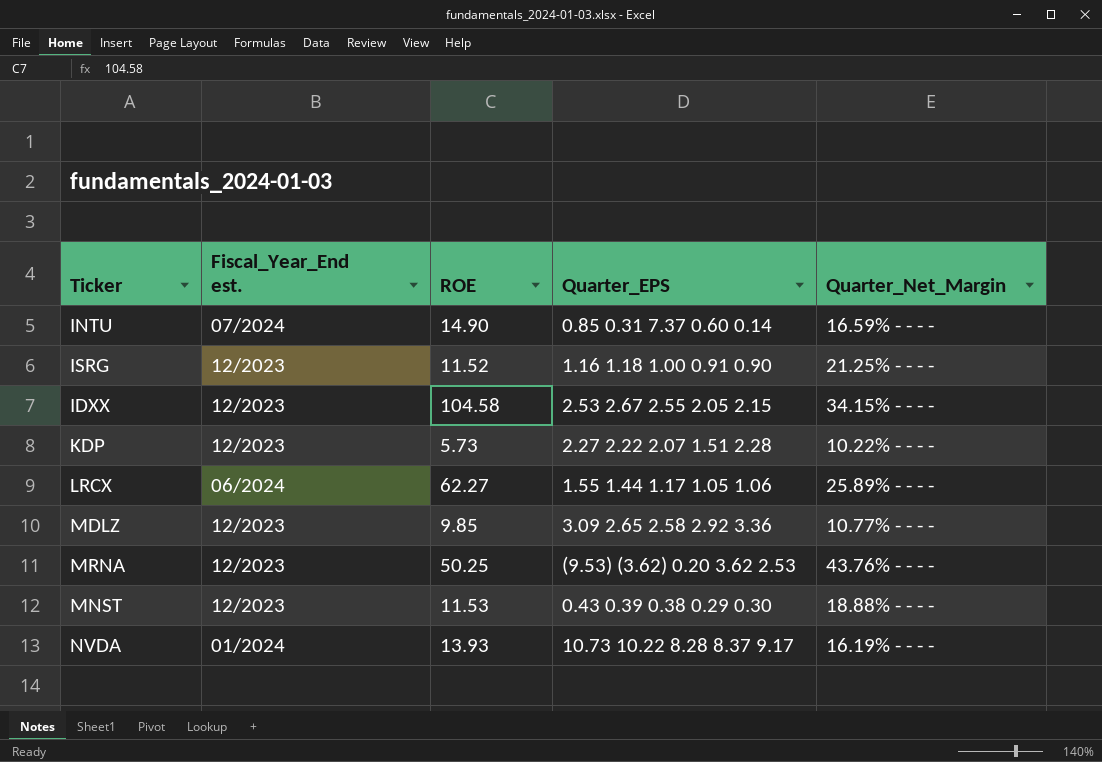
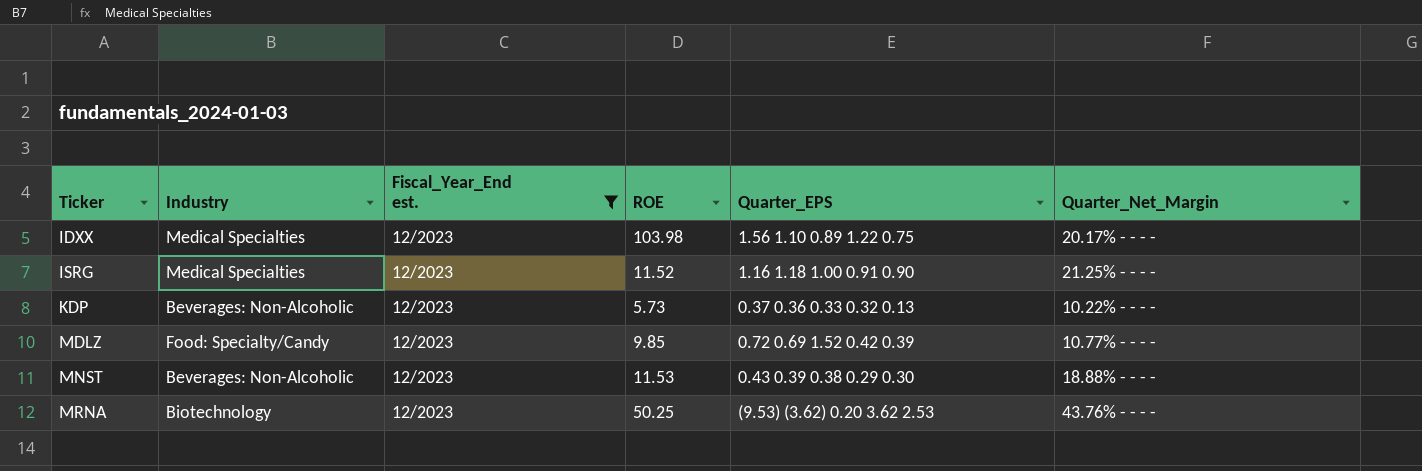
filter: none -> Fiscal_Year_End est. = 12/2023
row order: none -> Ticker ascending
column Industry | position: none -> 2
IDXX | ROE: 104.58 -> 103.98
IDXX | Quarter_EPS: 2.53 2.67 2.55 2.05 2.15 -> 1.56 1.10 0.89 1.22 0.75
IDXX | Quarter_Net_Margin: 34.15% - - - - -> 20.17% - - - -
KDP | Quarter_EPS: 2.27 2.22 2.07 1.51 2.28 -> 0.37 0.36 0.33 0.32 0.13
MDLZ | Quarter_EPS: 3.09 2.65 2.58 2.92 3.36 -> 0.72 0.69 1.52 0.42 0.39

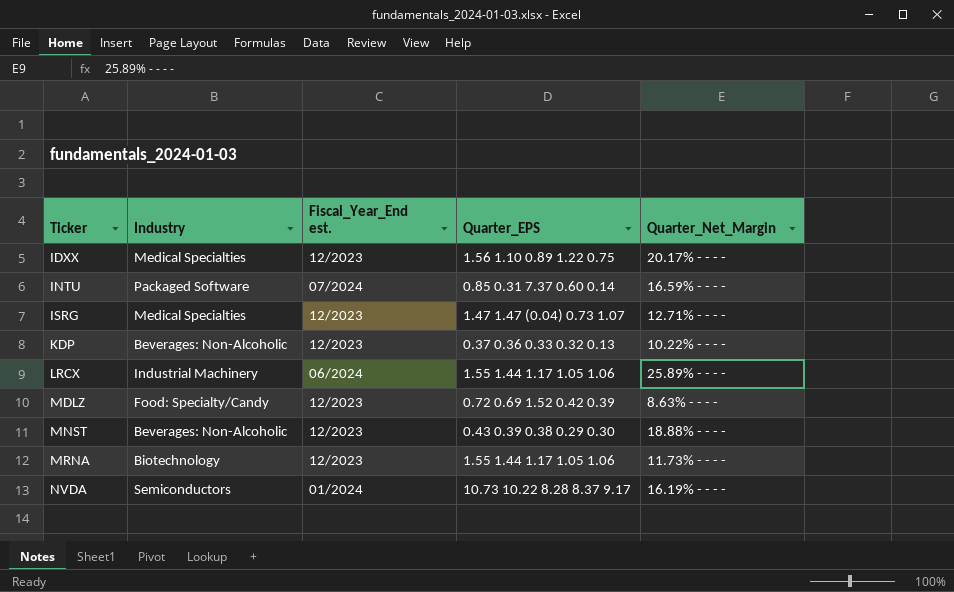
filter: Fiscal_Year_End est. = 12/2023 -> none
column ROE | position: 4 -> none
ISRG | Quarter_EPS: 1.16 1.18 1.00 0.91 0.90 -> 1.47 1.47 (0.04) 0.73 1.07
ISRG | Quarter_Net_Margin: 21.25% - - - - -> 12.71% - - - -
MDLZ | Quarter_Net_Margin: 10.77% - - - - -> 8.63% - - - -
MRNA | Quarter_EPS: (9.53) (3.62) 0.20 3.62 2.53 -> 1.55 1.44 1.17 1.05 1.06
MRNA | Quarter_Net_Margin: 43.76% - - - - -> 11.73% - - - -

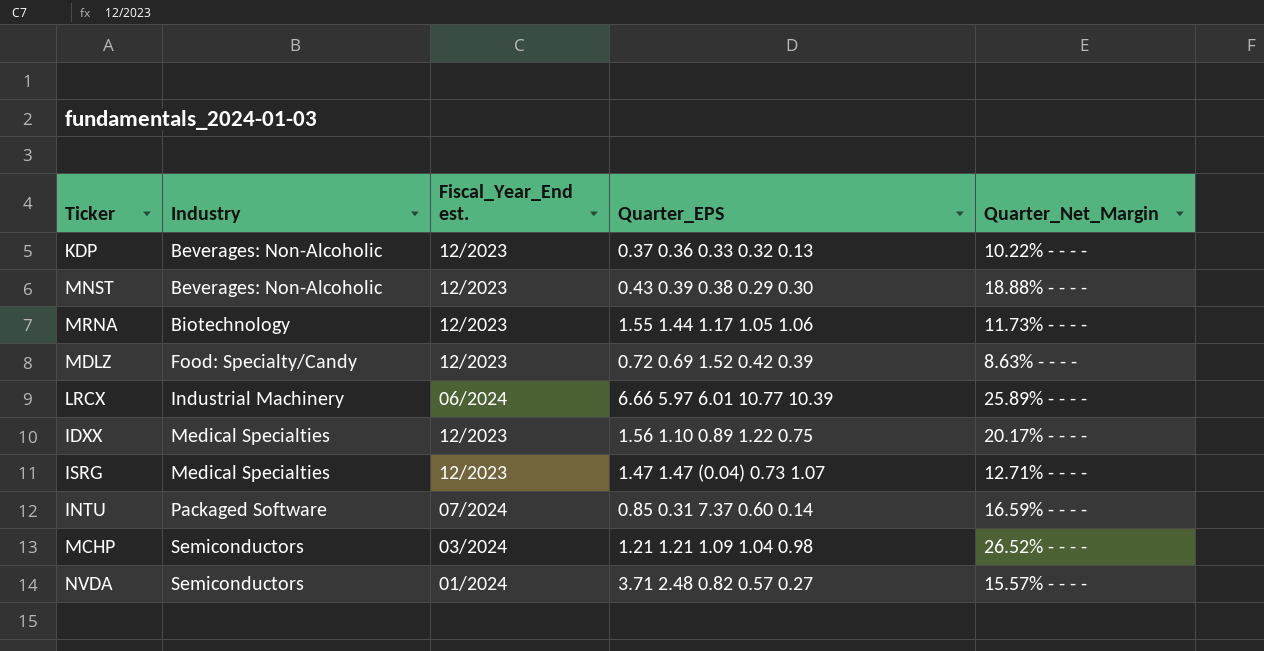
row order: Ticker ascending -> Industry ascending
LRCX | Quarter_EPS: 1.55 1.44 1.17 1.05 1.06 -> 6.66 5.97 6.01 10.77 10.39
row MCHP: none -> Semiconductors | 03/2024 | 1.21 1.21 1.09 1.04 0.98 | 26.52% - - - -
NVDA | Quarter_EPS: 10.73 10.22 8.28 8.37 9.17 -> 3.71 2.48 0.82 0.57 0.27
NVDA | Quarter_Net_Margin: 16.19% - - - - -> 15.57% - - - -

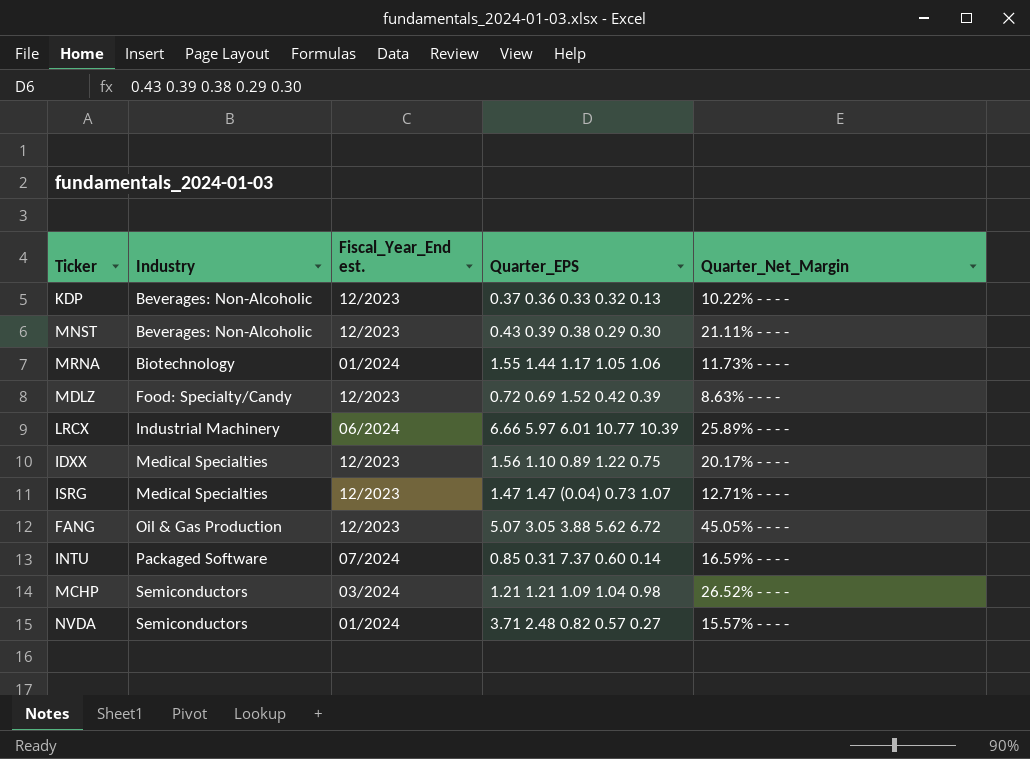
MNST | Quarter_Net_Margin: 18.88% - - - - -> 21.11% - - - -
MRNA | Fiscal_Year_End est.: 12/2023 -> 01/2024
row FANG: none -> Oil & Gas Production | 12/2023 | 5.07 3.05 3.88 5.62 6.72 | 45.05% - - - -

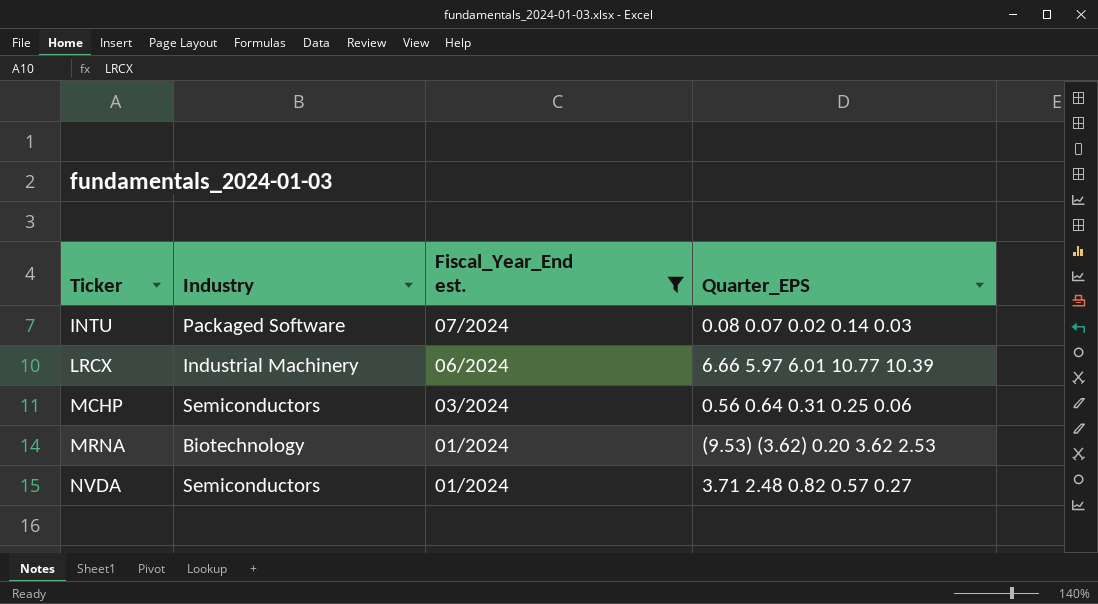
filter: none -> Fiscal_Year_End est. != 12/2023
row order: Industry ascending -> Ticker ascending
column Quarter_Net_Margin | position: 5 -> none
INTU | Quarter_EPS: 0.85 0.31 7.37 0.60 0.14 -> 0.08 0.07 0.02 0.14 0.03
MCHP | Quarter_EPS: 1.21 1.21 1.09 1.04 0.98 -> 0.56 0.64 0.31 0.25 0.06
MRNA | Quarter_EPS: 1.55 1.44 1.17 1.05 1.06 -> (9.53) (3.62) 0.20 3.62 2.53

